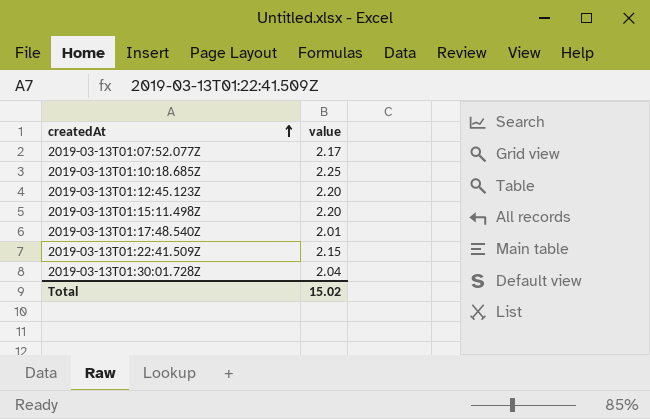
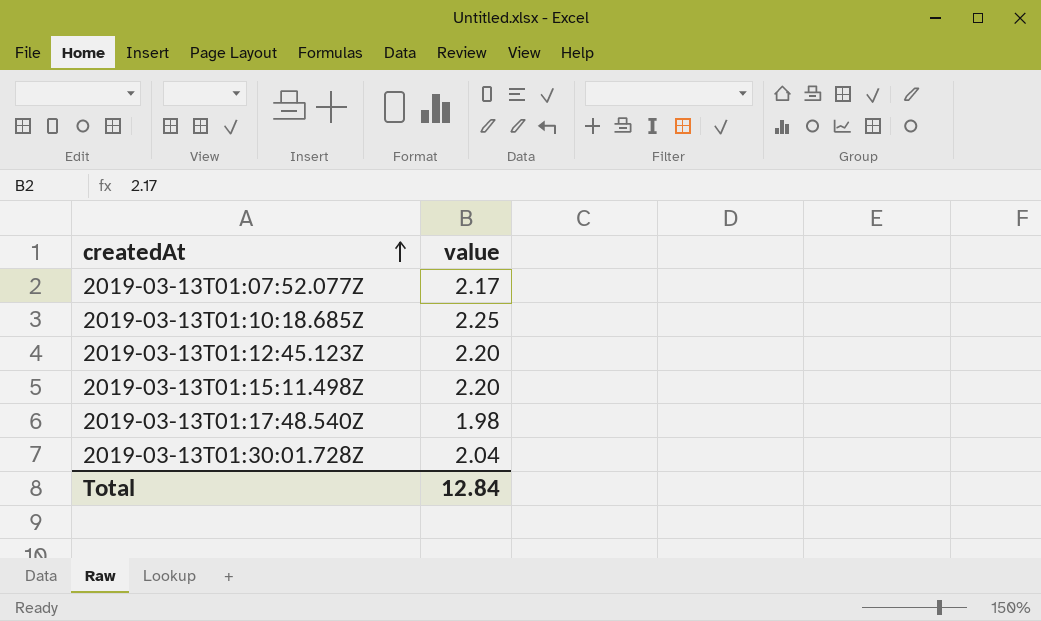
row 2019-03-13T01:22:41.509Z: 2.15 -> none
2019-03-13T01:17:48.540Z | value: 2.01 -> 1.98
Total | value: 15.02 -> 12.84

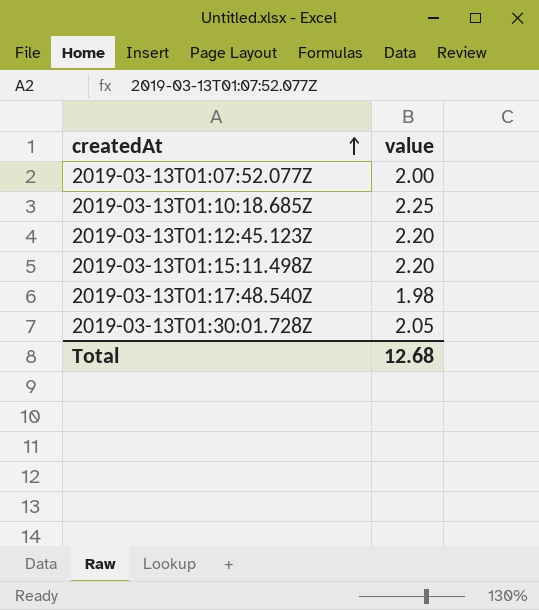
2019-03-13T01:07:52.077Z | value: 2.17 -> 2.00
2019-03-13T01:30:01.728Z | value: 2.04 -> 2.05
Total | value: 12.84 -> 12.68

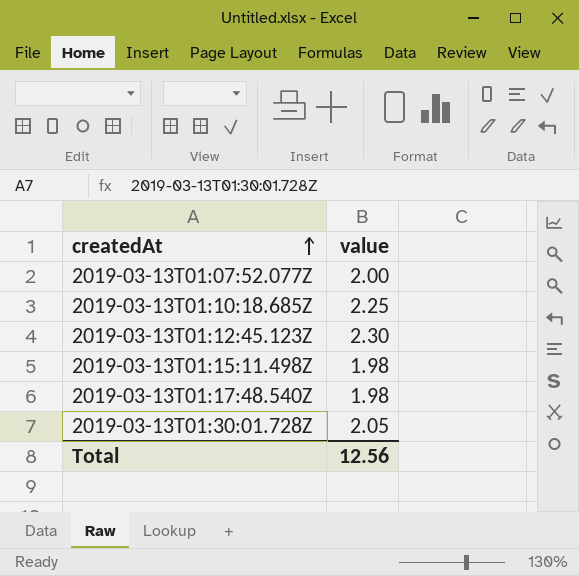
2019-03-13T01:12:45.123Z | value: 2.20 -> 2.30
2019-03-13T01:15:11.498Z | value: 2.20 -> 1.98
Total | value: 12.68 -> 12.56

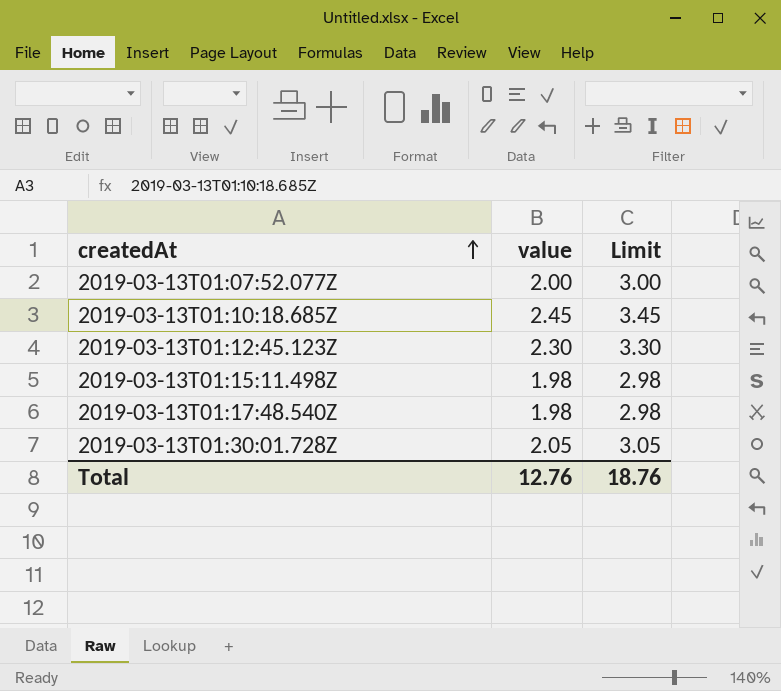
column Limit | formula: none -> [value] + 1
2019-03-13T01:10:18.685Z | value: 2.25 -> 2.45
Total | value: 12.56 -> 12.76

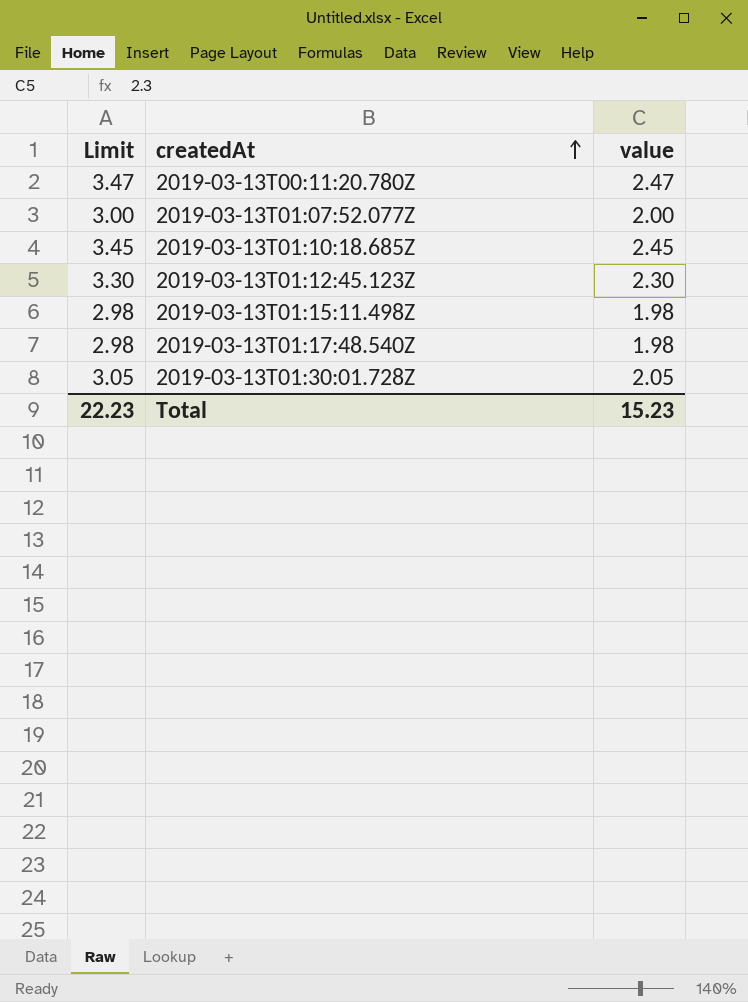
column Limit | position: 3 -> 1
row 2019-03-13T00:11:20.780Z: none -> 3.47 | 2.47
Total | Limit: 18.76 -> 22.23
Total | value: 12.76 -> 15.23

